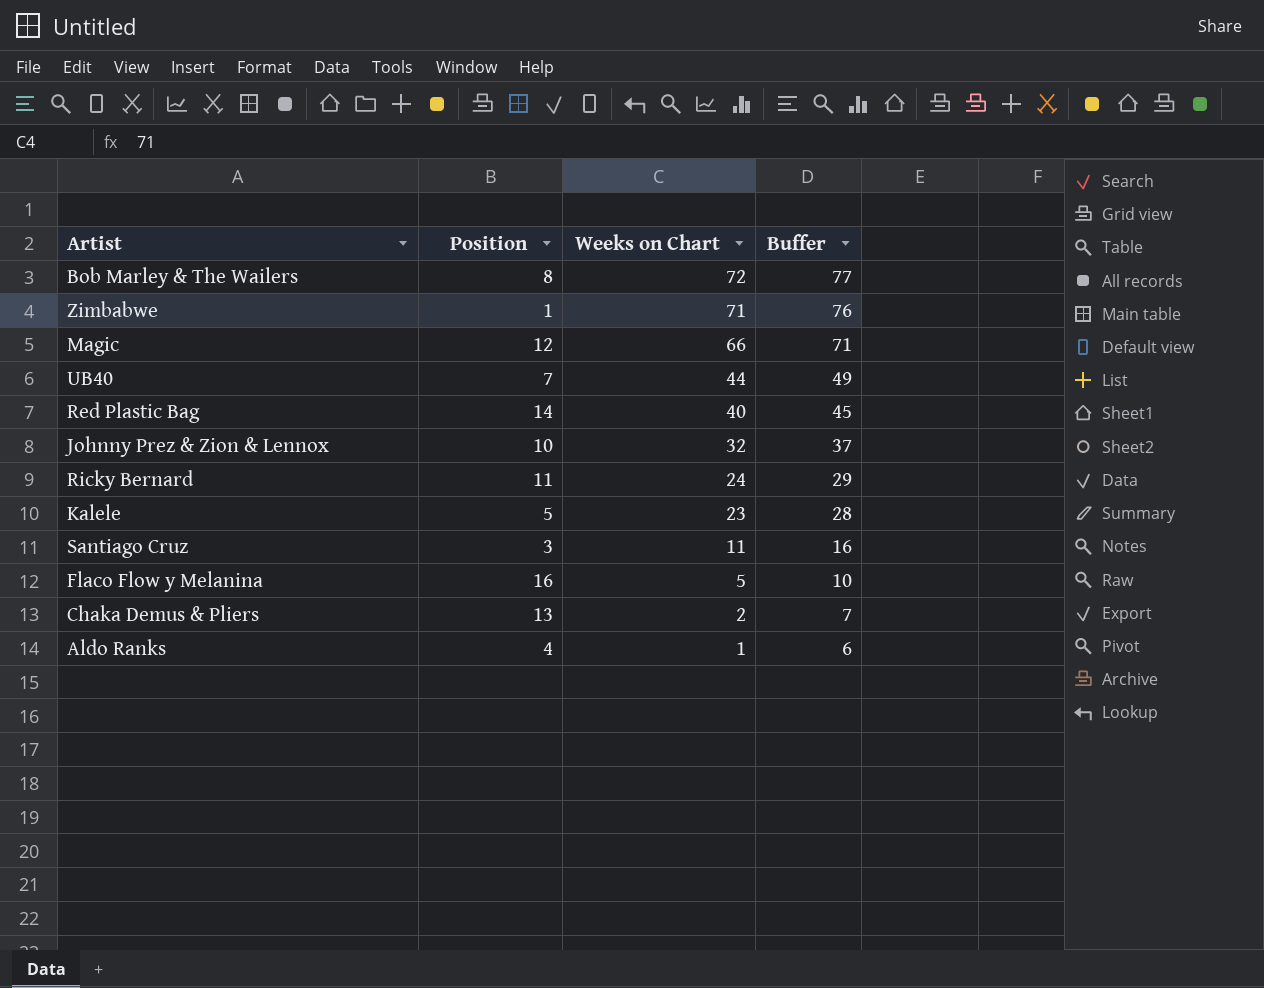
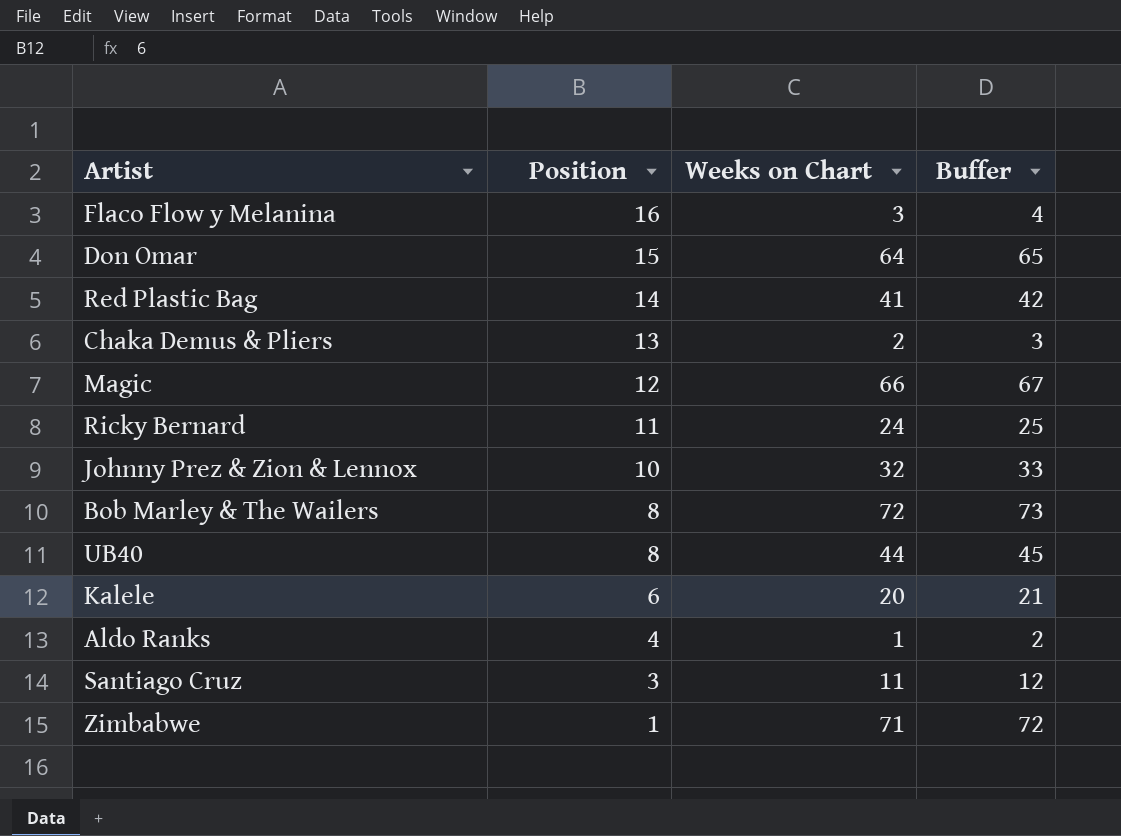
row order: Weeks on Chart descending -> Position descending
column Buffer | formula: [Weeks on Chart] + 5 -> [Weeks on Chart] + 1
Flaco Flow y Melanina | Weeks on Chart: 5 -> 3
row Don Omar: none -> 15 | 64 | 65
Red Plastic Bag | Weeks on Chart: 40 -> 41
UB40 | Position: 7 -> 8
Kalele | Position: 5 -> 6
Kalele | Weeks on Chart: 23 -> 20

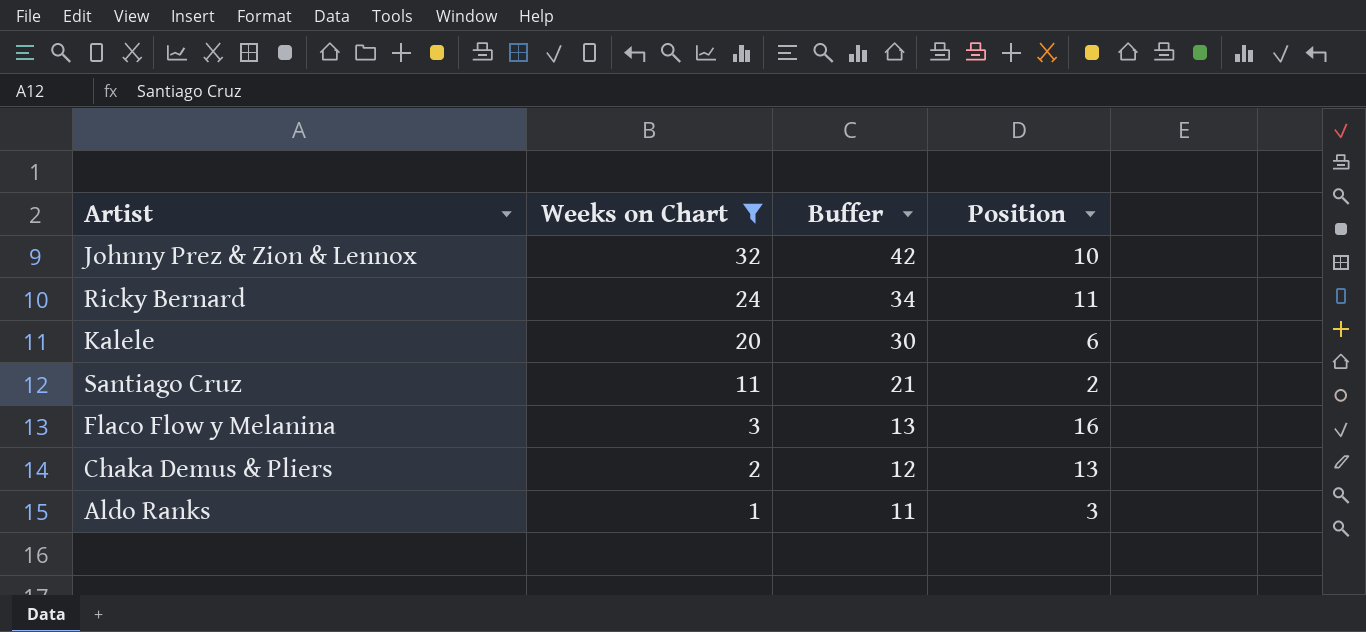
filter: none -> Weeks on Chart <= 32
row order: Position descending -> Weeks on Chart descending
column Buffer | formula: [Weeks on Chart] + 1 -> [Weeks on Chart] + 10
column Position | position: 2 -> 4
Santiago Cruz | Position: 3 -> 2
Aldo Ranks | Position: 4 -> 3

